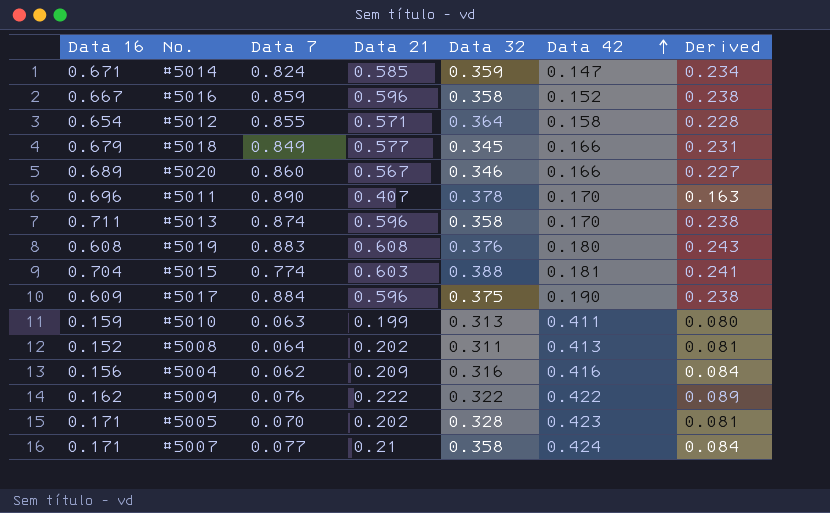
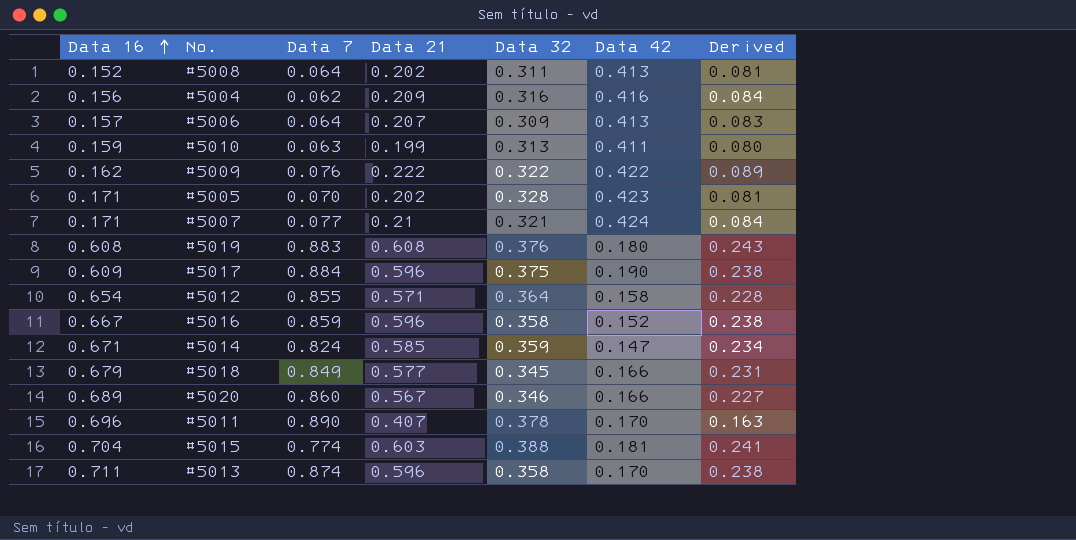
row order: Data 42 ascending -> Data 16 ascending
row #5006: none -> 0.157 | 0.064 | 0.207 | 0.309 | 0.413 | 0.083
#5007 | Data 32: 0.358 -> 0.321

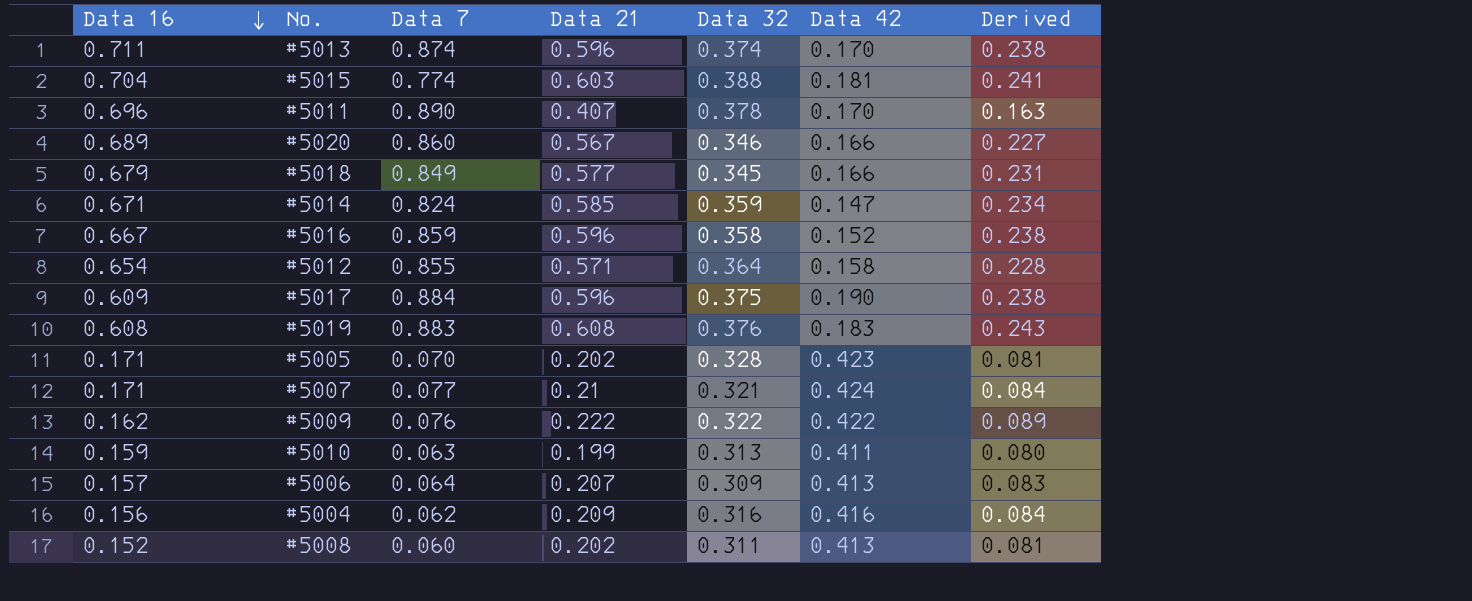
row order: Data 16 ascending -> Data 16 descending
#5013 | Data 32: 0.358 -> 0.374
#5019 | Data 42: 0.180 -> 0.183
#5008 | Data 7: 0.064 -> 0.060

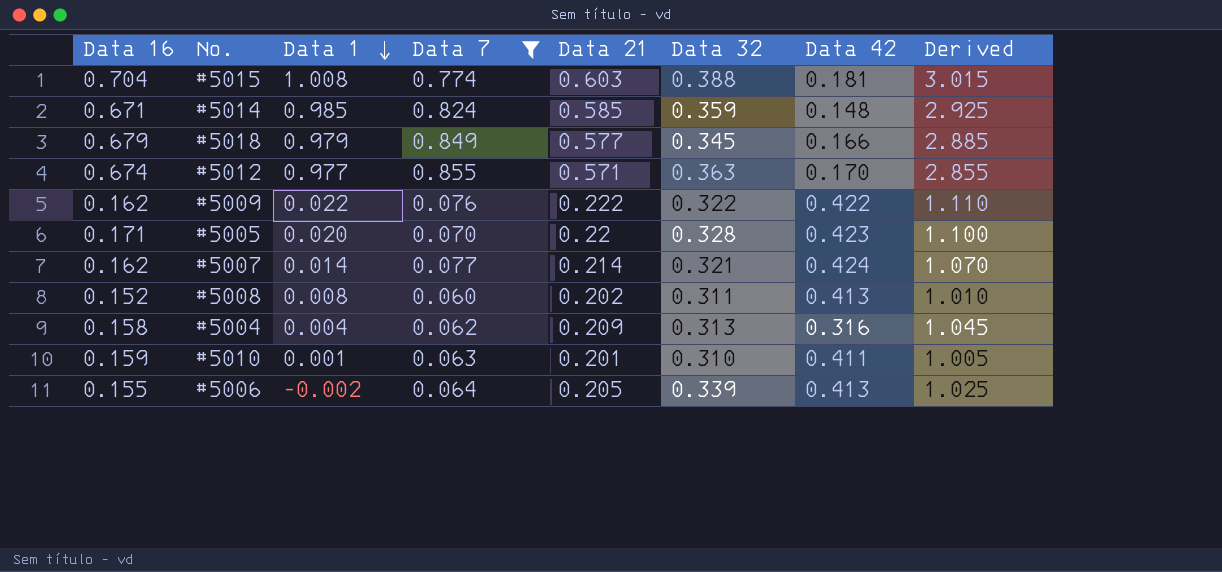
filter: none -> Data 7 <= 0.855
row order: Data 16 descending -> Data 1 descending
column Data 1 | position: none -> 3
column Derived | formula: [Data 21] * 0.4 -> [Data 21] * 5
#5014 | Data 42: 0.147 -> 0.148
#5012 | Data 16: 0.654 -> 0.674
#5012 | Data 32: 0.364 -> 0.363
#5012 | Data 42: 0.158 -> 0.170
#5005 | Data 21: 0.202 -> 0.22
#5007 | Data 16: 0.171 -> 0.162
#5007 | Data 21: 0.21 -> 0.214
#5004 | Data 16: 0.156 -> 0.158
#5004 | Data 32: 0.316 -> 0.313
#5004 | Data 42: 0.416 -> 0.316
#5010 | Data 21: 0.199 -> 0.201
#5010 | Data 32: 0.313 -> 0.310
#5006 | Data 16: 0.157 -> 0.155
#5006 | Data 21: 0.207 -> 0.205
#5006 | Data 32: 0.309 -> 0.339

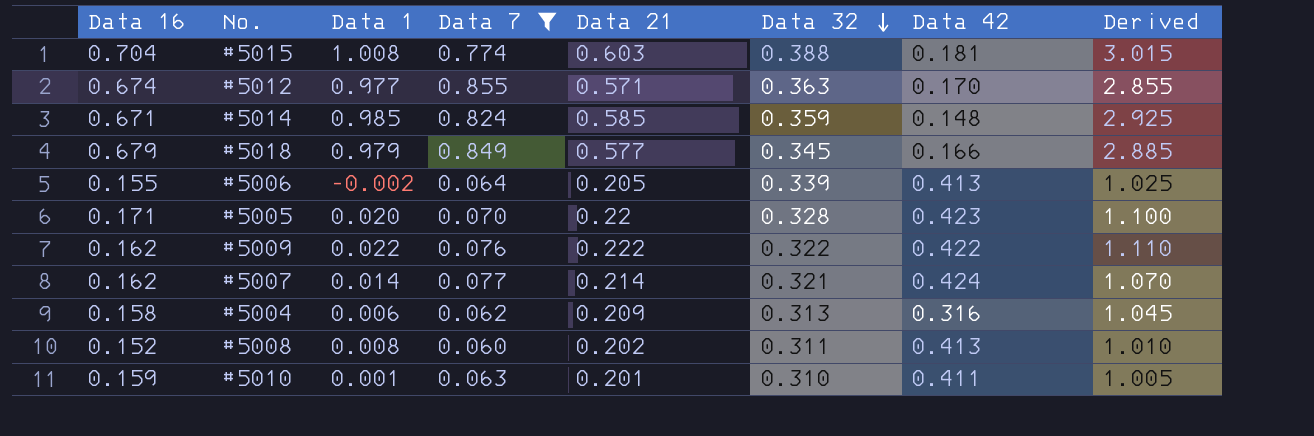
row order: Data 1 descending -> Data 32 descending
#5004 | Data 1: 0.004 -> 0.006

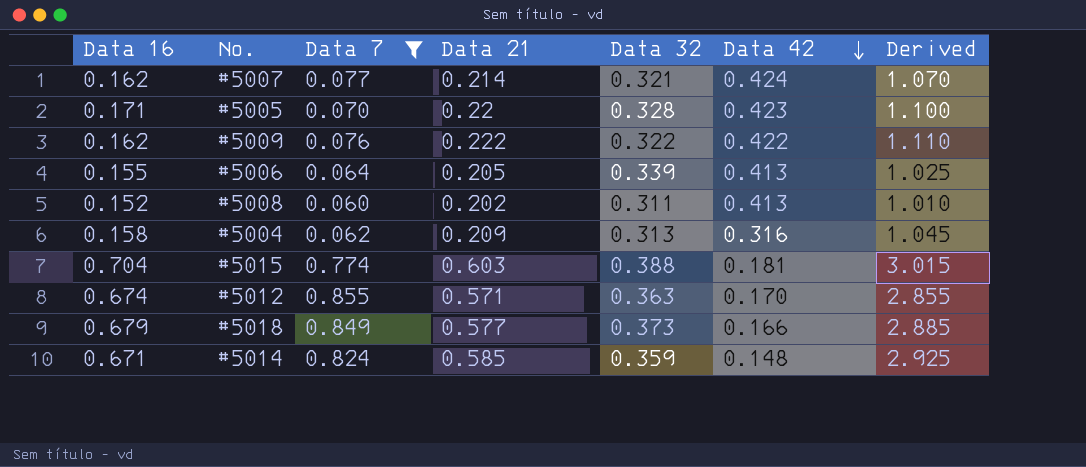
row order: Data 32 descending -> Data 42 descending
column Data 1 | position: 3 -> none
row #5010: 0.159 | 0.001 | 0.063 | 0.201 | 0.310 | 0.411 | 1.005 -> none
#5018 | Data 32: 0.345 -> 0.373

